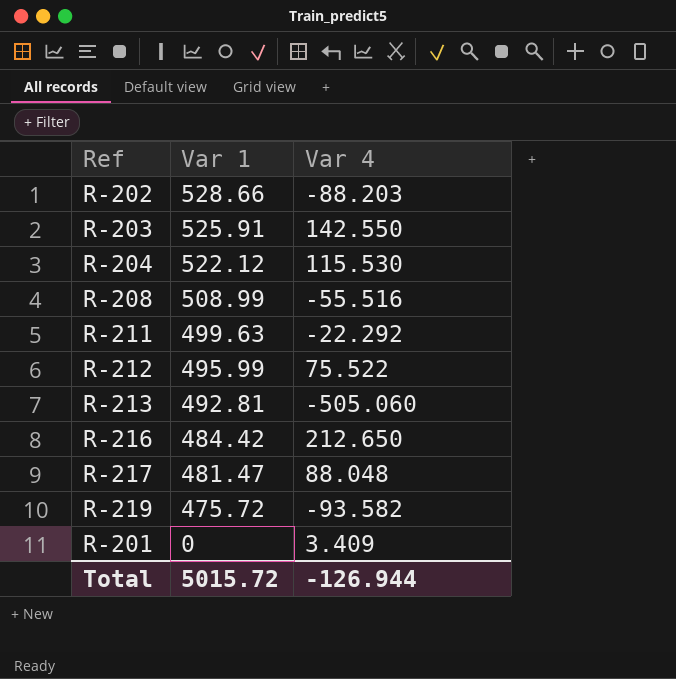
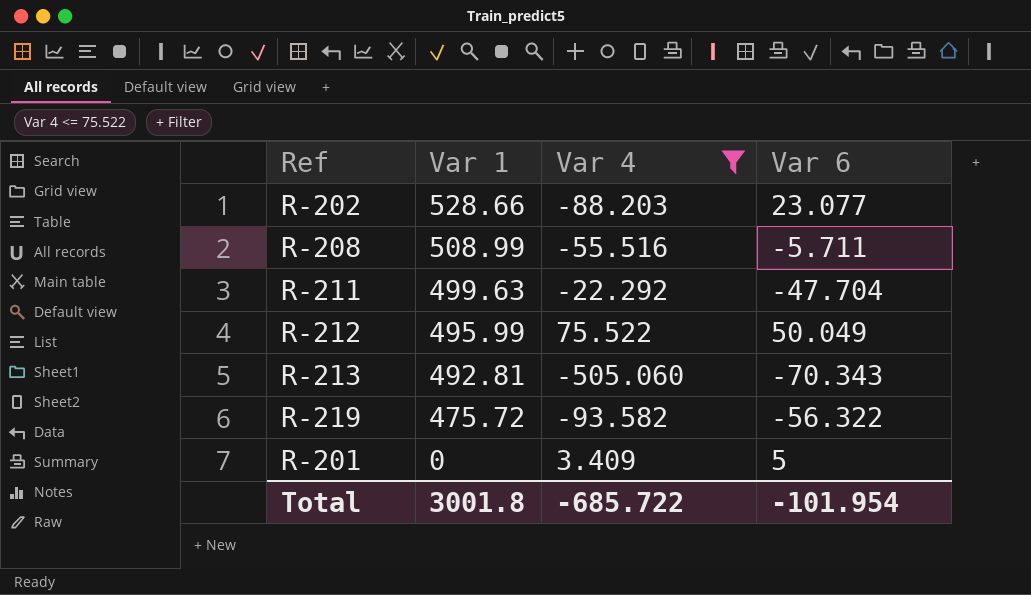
filter: none -> Var 4 <= 75.522
column Var 6 | position: none -> 4
Total | Var 1: 5015.72 -> 3001.8
Total | Var 4: -126.944 -> -685.722

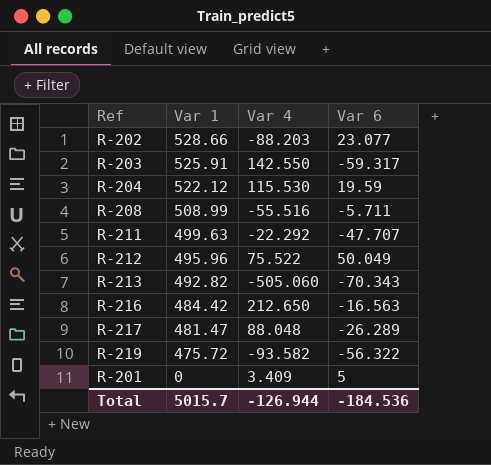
filter: Var 4 <= 75.522 -> none
R-211 | Var 6: -47.704 -> -47.707
R-212 | Var 1: 495.99 -> 495.96
R-213 | Var 1: 492.81 -> 492.82
Total | Var 1: 3001.8 -> 5015.7
Total | Var 4: -685.722 -> -126.944
Total | Var 6: -101.954 -> -184.536

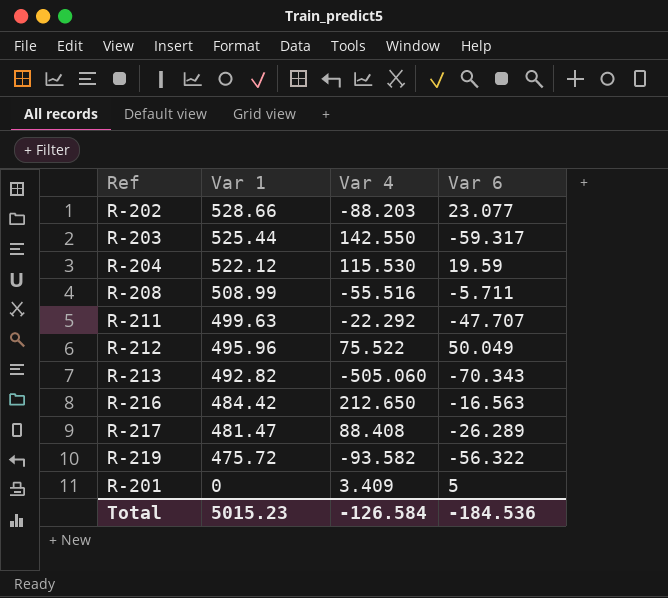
R-203 | Var 1: 525.91 -> 525.44
R-217 | Var 4: 88.048 -> 88.408
Total | Var 1: 5015.7 -> 5015.23
Total | Var 4: -126.944 -> -126.584

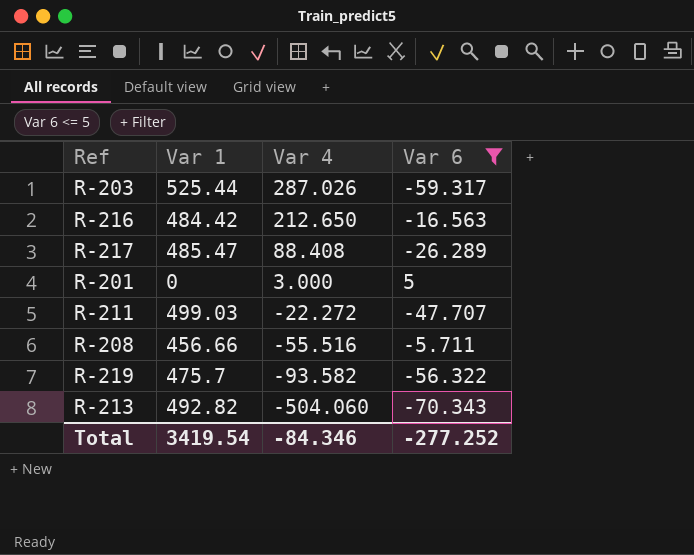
filter: none -> Var 6 <= 5
row order: Var 1 descending -> Var 4 descending
R-203 | Var 4: 142.550 -> 287.026
R-217 | Var 1: 481.47 -> 485.47
R-201 | Var 4: 3.409 -> 3.000
R-211 | Var 1: 499.63 -> 499.03
R-211 | Var 4: -22.292 -> -22.272
R-208 | Var 1: 508.99 -> 456.66
R-219 | Var 1: 475.72 -> 475.7
R-213 | Var 4: -505.060 -> -504.060
Total | Var 1: 5015.23 -> 3419.54
Total | Var 4: -126.584 -> -84.346
Total | Var 6: -184.536 -> -277.252

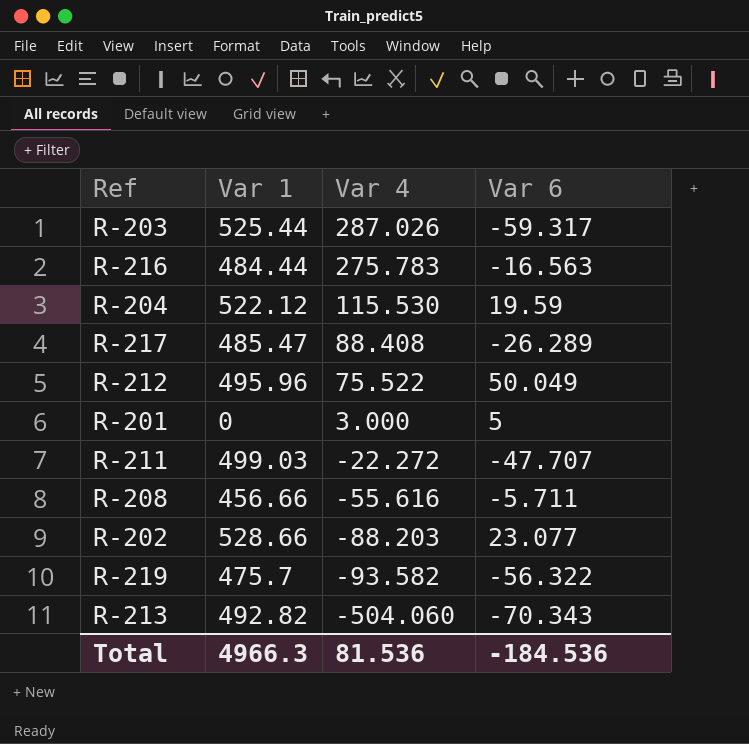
filter: Var 6 <= 5 -> none
R-216 | Var 1: 484.42 -> 484.44
R-216 | Var 4: 212.650 -> 275.783
R-208 | Var 4: -55.516 -> -55.616
Total | Var 1: 3419.54 -> 4966.3
Total | Var 4: -84.346 -> 81.536
Total | Var 6: -277.252 -> -184.536

